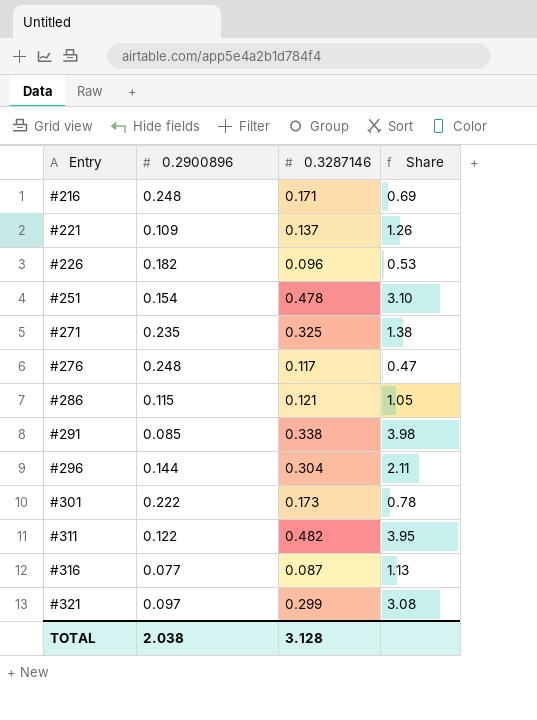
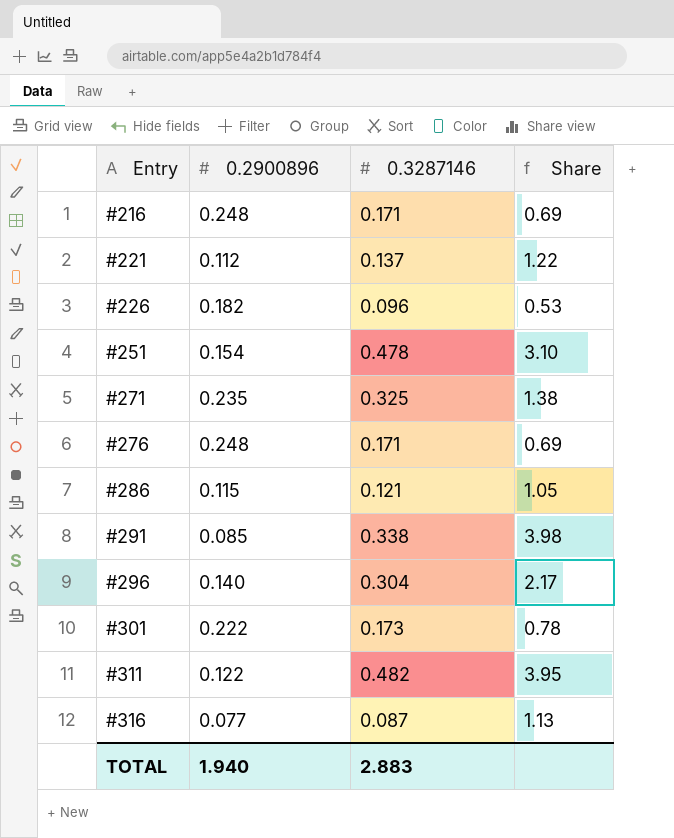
row #321: 0.097 | 0.299 | 3.08 -> none
#221 | 0.2900896: 0.109 -> 0.112
#221 | Share: 1.26 -> 1.22
#276 | 0.3287146: 0.117 -> 0.171
#276 | Share: 0.47 -> 0.69
#296 | 0.2900896: 0.144 -> 0.140
#296 | Share: 2.11 -> 2.17
TOTAL | 0.2900896: 2.038 -> 1.940
TOTAL | 0.3287146: 3.128 -> 2.883

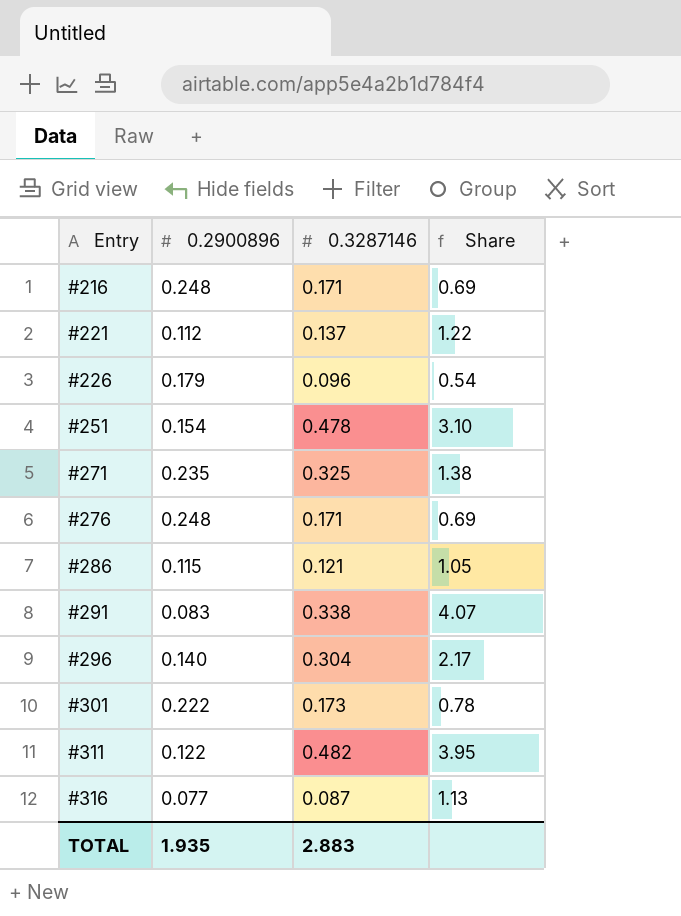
#226 | 0.2900896: 0.182 -> 0.179
#226 | Share: 0.53 -> 0.54
#291 | 0.2900896: 0.085 -> 0.083
#291 | Share: 3.98 -> 4.07
TOTAL | 0.2900896: 1.940 -> 1.935

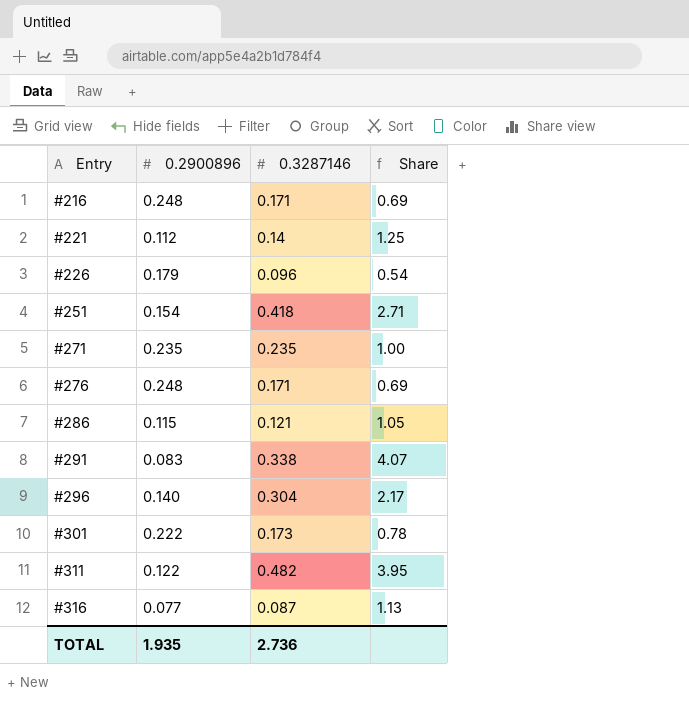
#221 | 0.3287146: 0.137 -> 0.14
#221 | Share: 1.22 -> 1.25
#251 | 0.3287146: 0.478 -> 0.418
#251 | Share: 3.10 -> 2.71
#271 | 0.3287146: 0.325 -> 0.235
#271 | Share: 1.38 -> 1.00
TOTAL | 0.3287146: 2.883 -> 2.736

